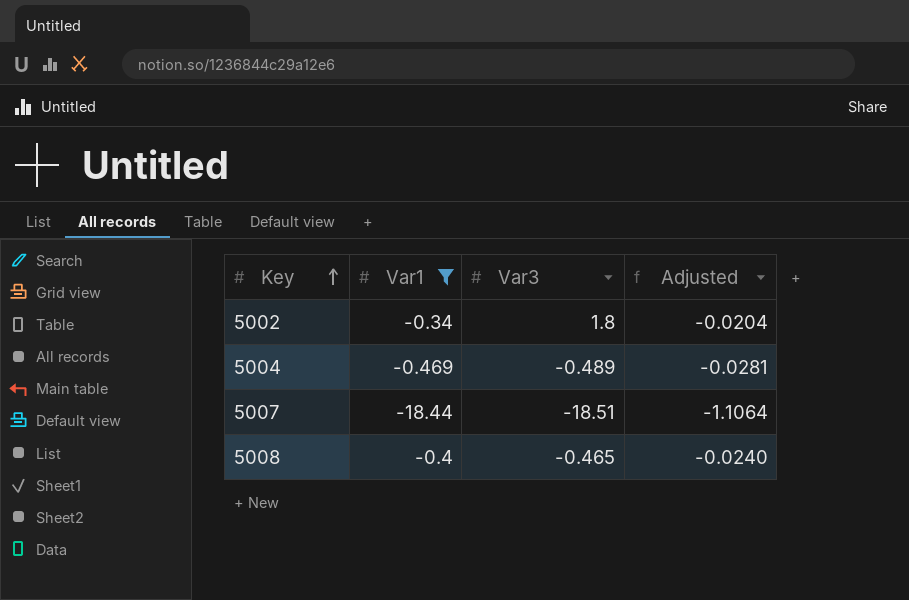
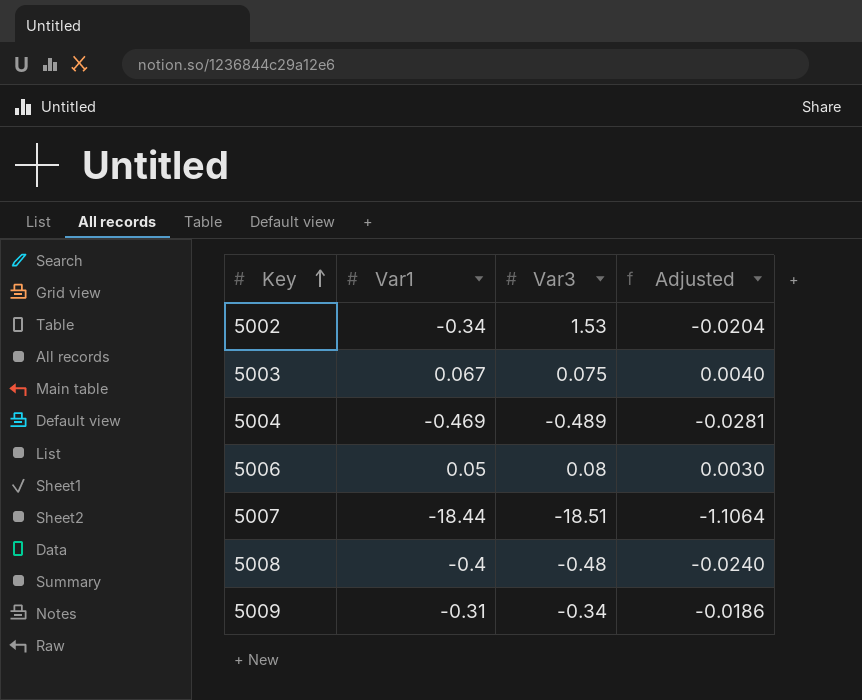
filter: Var1 <= -0.34 -> none
5002 | Var3: 1.8 -> 1.53
5008 | Var3: -0.465 -> -0.48

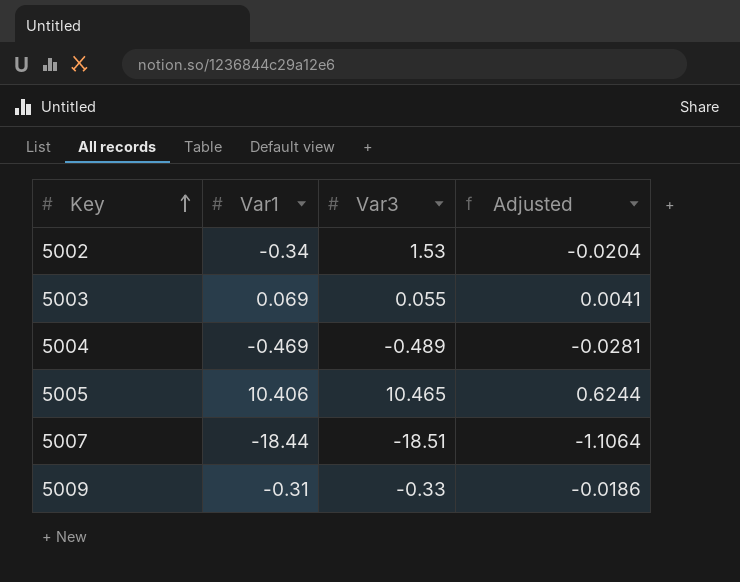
row 5006: 0.05 | 0.08 | 0.0030 -> none
row 5008: -0.4 | -0.48 | -0.0240 -> none
5003 | Var1: 0.067 -> 0.069
5003 | Var3: 0.075 -> 0.055
5003 | Adjusted: 0.0040 -> 0.0041
row 5005: none -> 10.406 | 10.465 | 0.6244
5009 | Var3: -0.34 -> -0.33

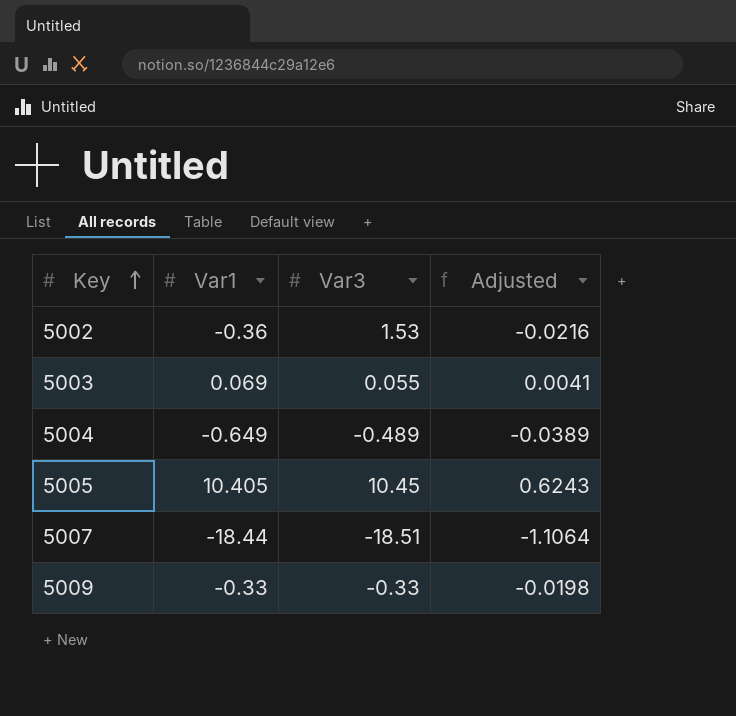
5002 | Var1: -0.34 -> -0.36
5002 | Adjusted: -0.0204 -> -0.0216
5004 | Var1: -0.469 -> -0.649
5004 | Adjusted: -0.0281 -> -0.0389
5005 | Var1: 10.406 -> 10.405
5005 | Var3: 10.465 -> 10.45
5005 | Adjusted: 0.6244 -> 0.6243
5009 | Var1: -0.31 -> -0.33
5009 | Adjusted: -0.0186 -> -0.0198

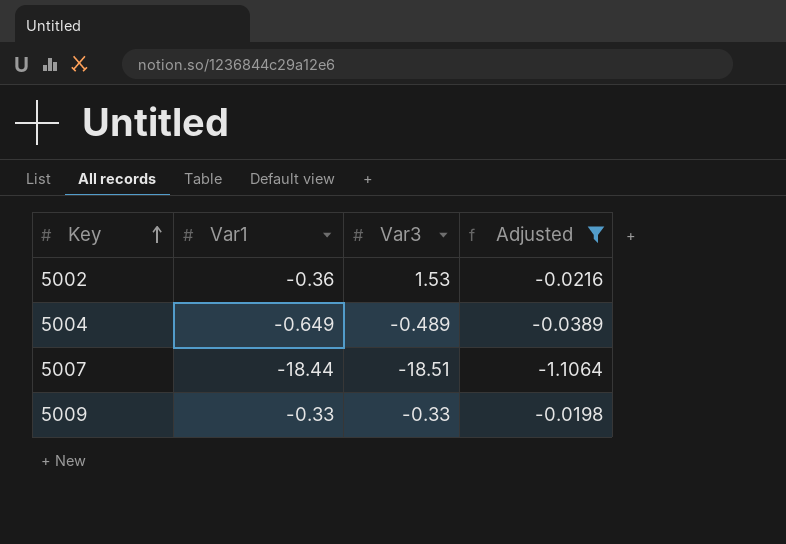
filter: none -> Adjusted <= -0.0198

